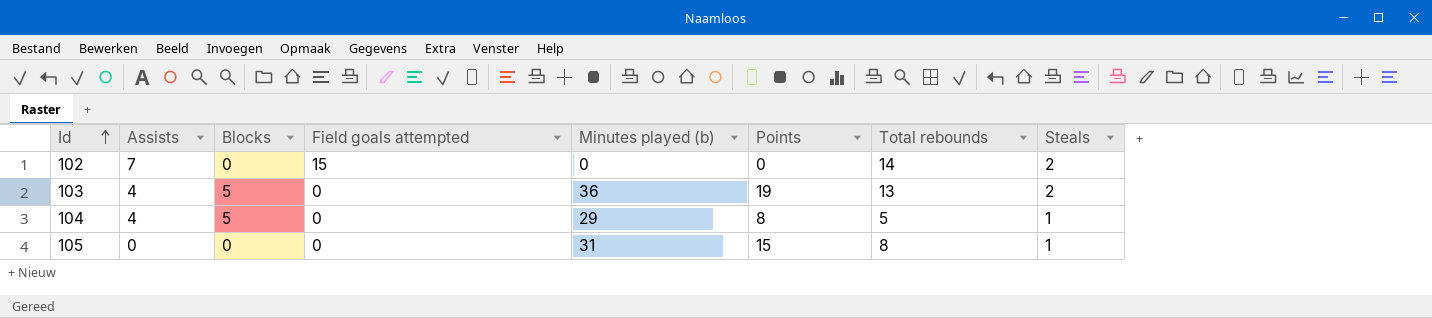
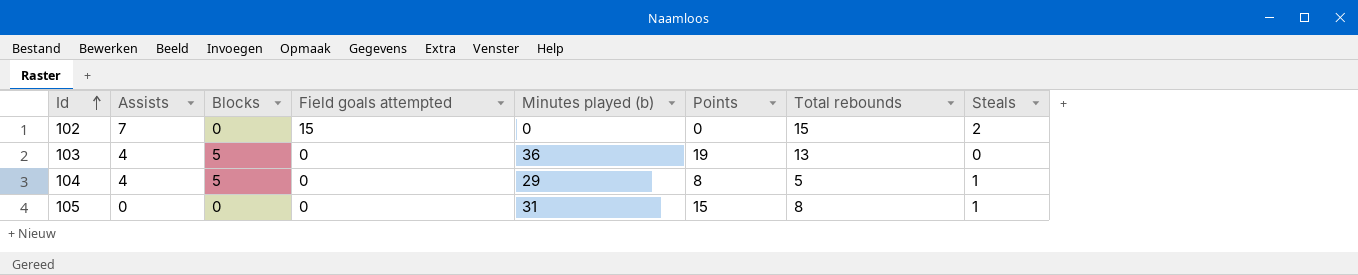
102 | Total rebounds: 14 -> 15
103 | Steals: 2 -> 0

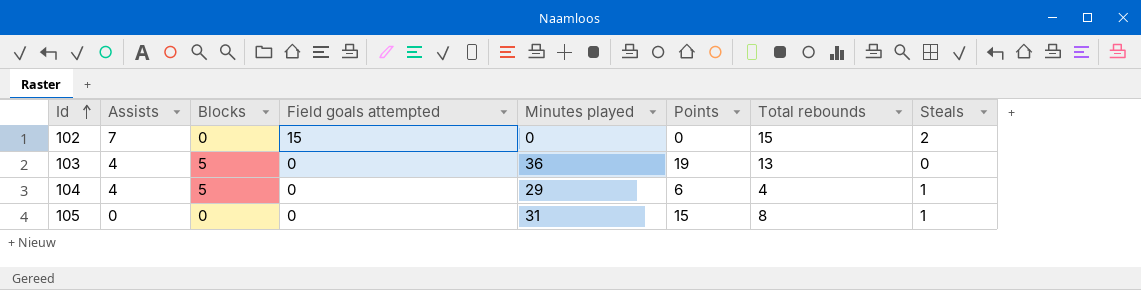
column name: Minutes played (b) -> Minutes played
104 | Points: 8 -> 6
104 | Total rebounds: 5 -> 4

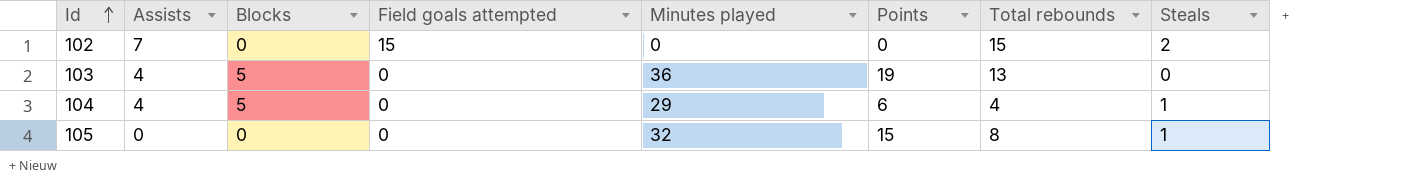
105 | Minutes played: 31 -> 32

